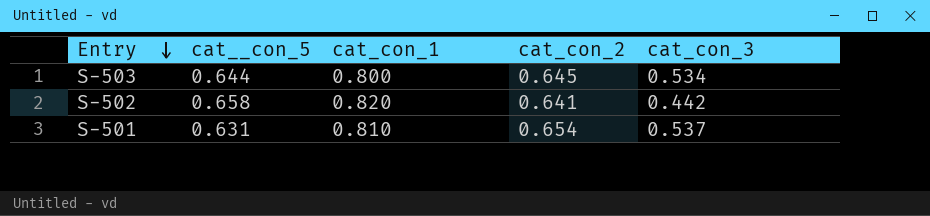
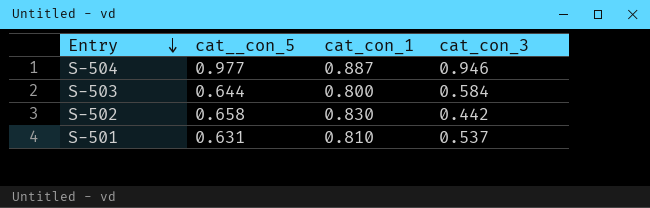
column cat_con_2 | position: 4 -> none
row S-504: none -> 0.977 | 0.887 | 0.946
S-503 | cat_con_3: 0.534 -> 0.584
S-502 | cat_con_1: 0.820 -> 0.830

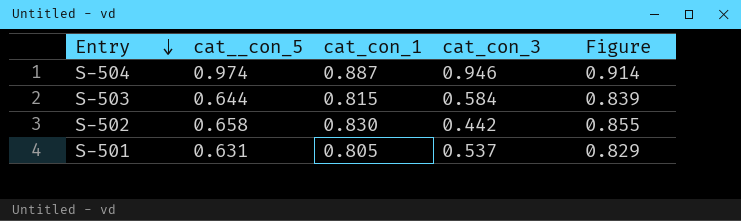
column Figure | formula: none -> [cat_con_1] * 1.03
S-504 | cat__con_5: 0.977 -> 0.974
S-503 | cat_con_1: 0.800 -> 0.815
S-501 | cat_con_1: 0.810 -> 0.805

